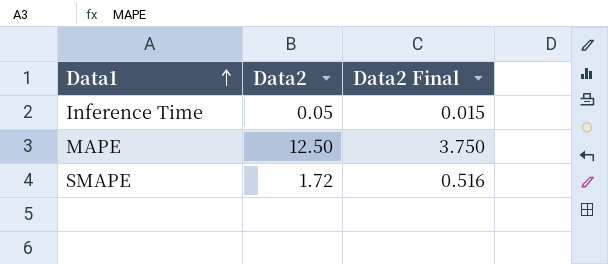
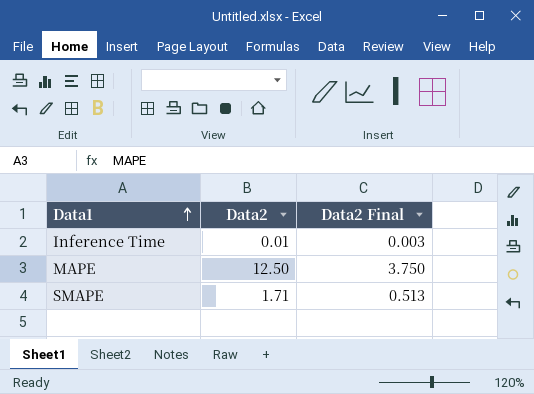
Inference Time | Data2: 0.05 -> 0.01
Inference Time | Data2 Final: 0.015 -> 0.003
SMAPE | Data2: 1.72 -> 1.71
SMAPE | Data2 Final: 0.516 -> 0.513

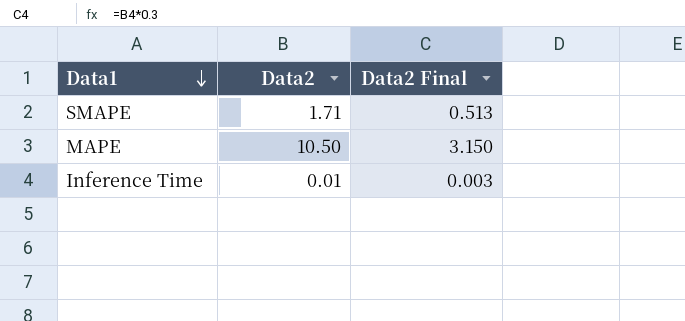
row order: Data1 ascending -> Data1 descending
MAPE | Data2: 12.50 -> 10.50
MAPE | Data2 Final: 3.750 -> 3.150

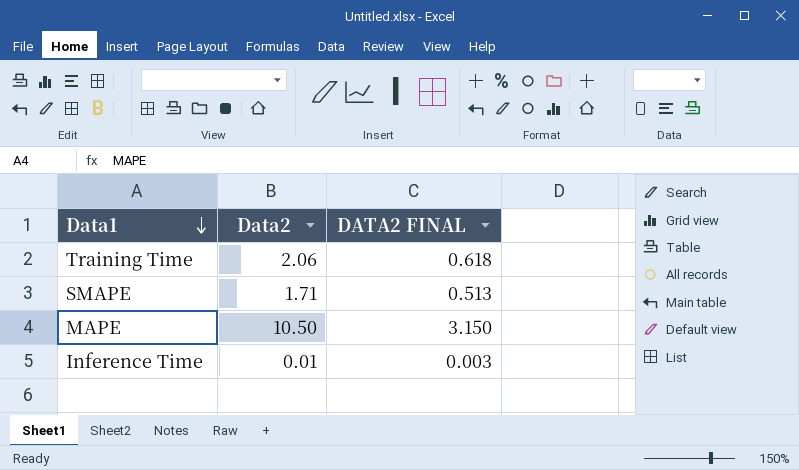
column name: Data2 Final -> DATA2 FINAL
row Training Time: none -> 2.06 | 0.618

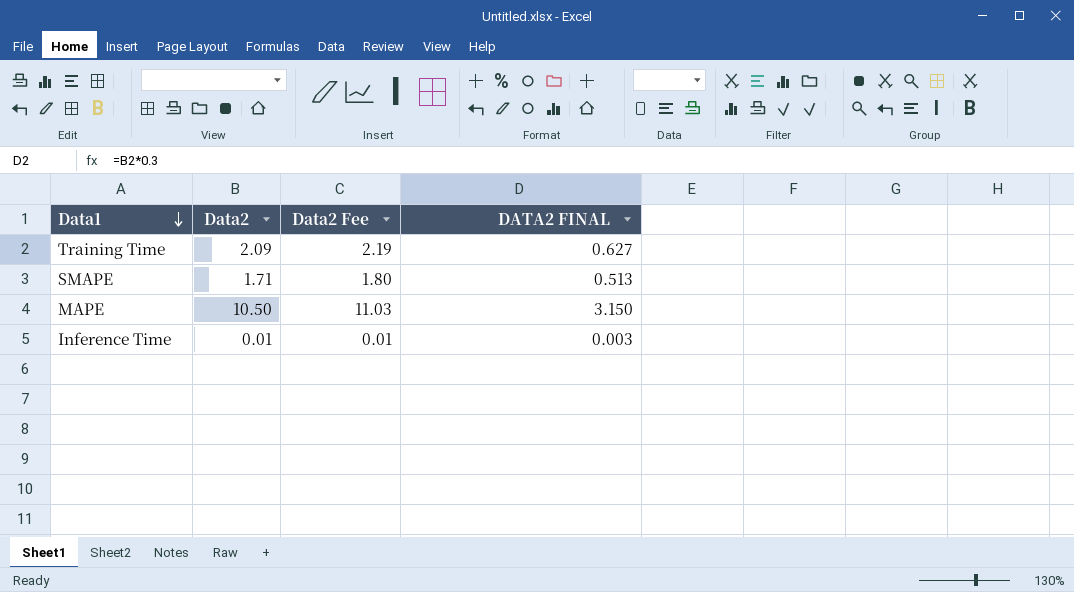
column Data2 Fee | formula: none -> [Data2] * 1.05
Training Time | Data2: 2.06 -> 2.09
Training Time | DATA2 FINAL: 0.618 -> 0.627

